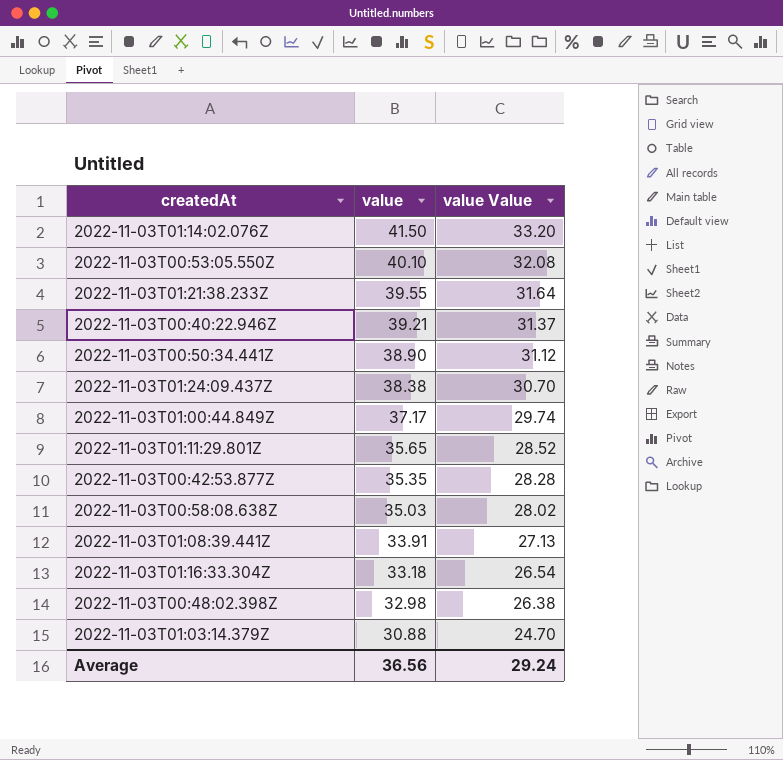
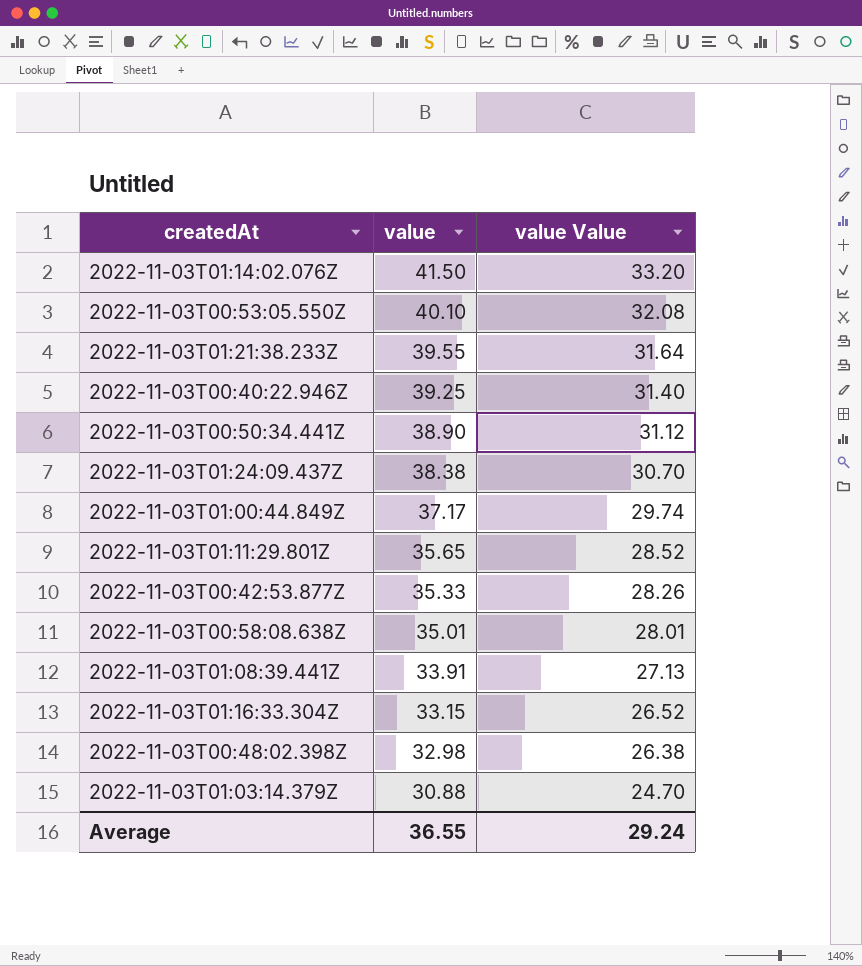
2022-11-03T00:40:22.946Z | value: 39.21 -> 39.25
2022-11-03T00:40:22.946Z | value Value: 31.37 -> 31.40
2022-11-03T00:42:53.877Z | value: 35.35 -> 35.33
2022-11-03T00:42:53.877Z | value Value: 28.28 -> 28.26
2022-11-03T00:58:08.638Z | value: 35.03 -> 35.01
2022-11-03T00:58:08.638Z | value Value: 28.02 -> 28.01
2022-11-03T01:16:33.304Z | value: 33.18 -> 33.15
2022-11-03T01:16:33.304Z | value Value: 26.54 -> 26.52
Average | value: 36.56 -> 36.55

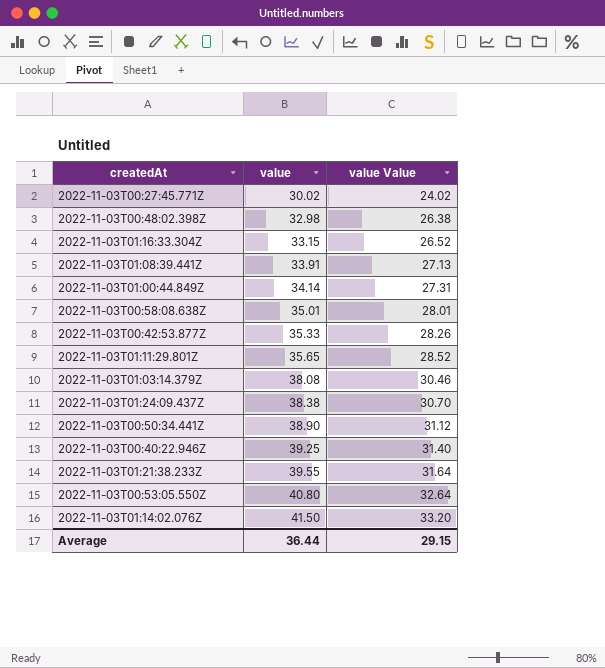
row order: value descending -> value ascending
row 2022-11-03T00:27:45.771Z: none -> 30.02 | 24.02
2022-11-03T01:00:44.849Z | value: 37.17 -> 34.14
2022-11-03T01:00:44.849Z | value Value: 29.74 -> 27.31
2022-11-03T01:03:14.379Z | value: 30.88 -> 38.08
2022-11-03T01:03:14.379Z | value Value: 24.70 -> 30.46
2022-11-03T00:53:05.550Z | value: 40.10 -> 40.80
2022-11-03T00:53:05.550Z | value Value: 32.08 -> 32.64
Average | value: 36.55 -> 36.44
Average | value Value: 29.24 -> 29.15

